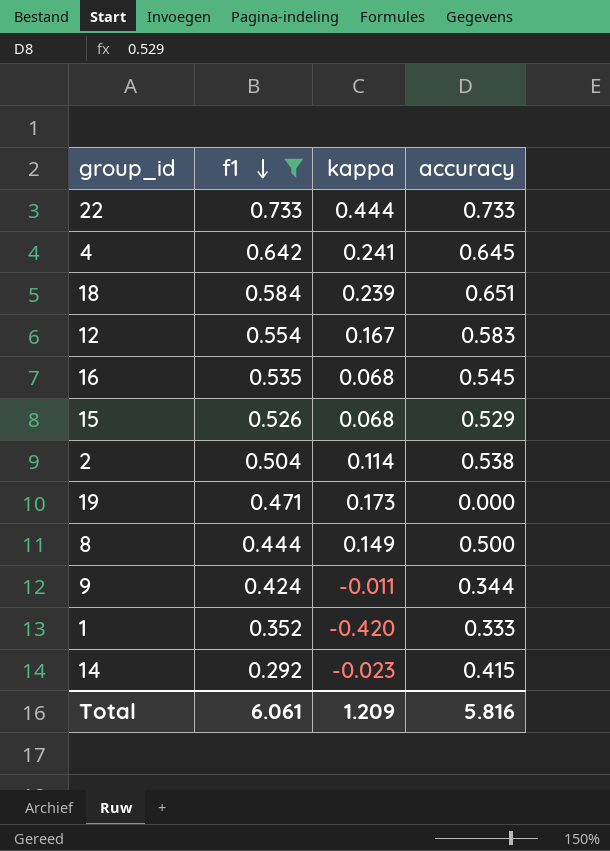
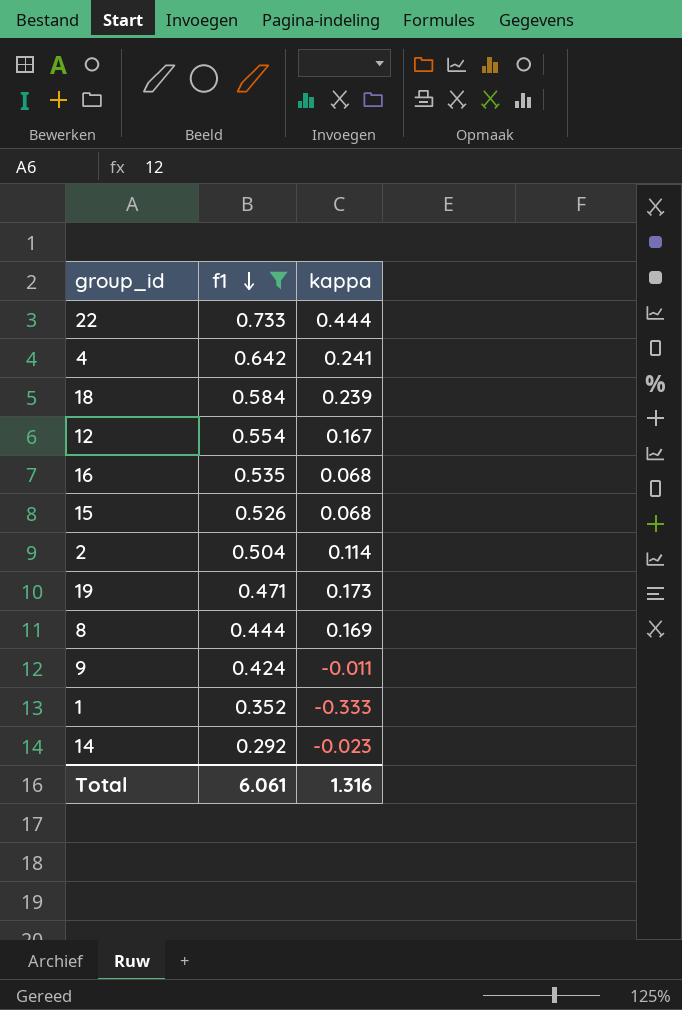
column accuracy | position: 4 -> none
8 | kappa: 0.149 -> 0.169
1 | kappa: -0.420 -> -0.333
Total | kappa: 1.209 -> 1.316

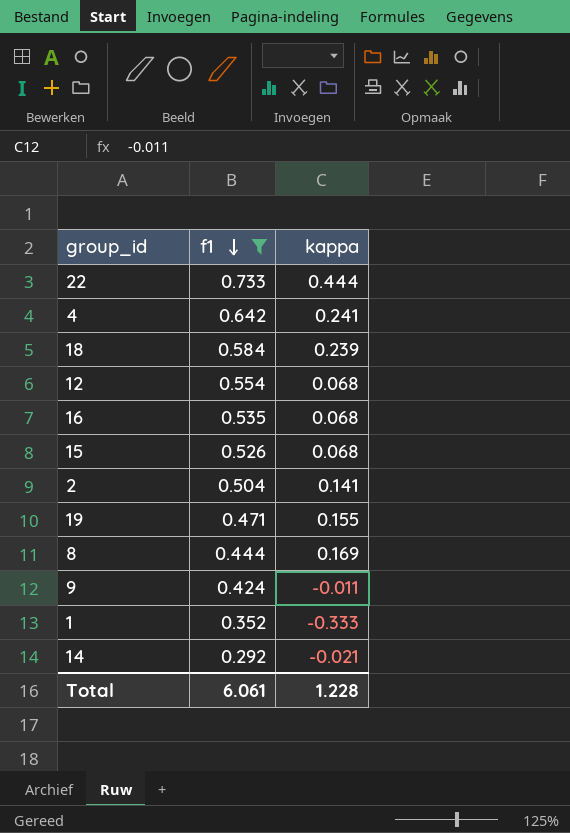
12 | kappa: 0.167 -> 0.068
2 | kappa: 0.114 -> 0.141
19 | kappa: 0.173 -> 0.155
14 | kappa: -0.023 -> -0.021
Total | kappa: 1.316 -> 1.228

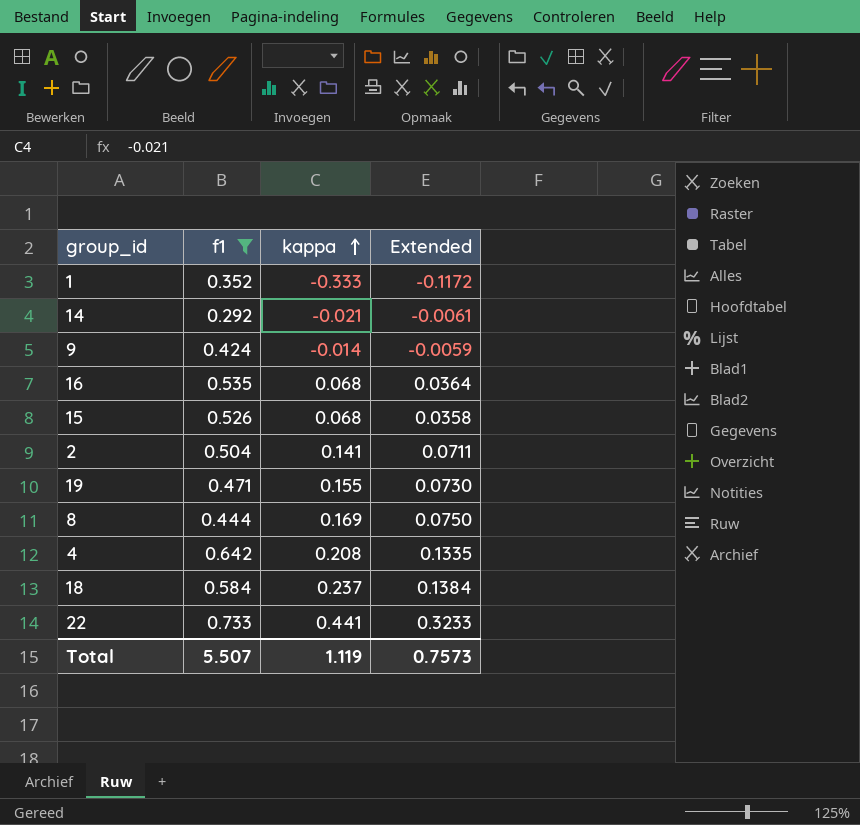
row order: f1 descending -> kappa ascending
column Extended | formula: none -> [f1] * [kappa]
row 12: 0.554 | 0.068 -> none
9 | kappa: -0.011 -> -0.014
4 | kappa: 0.241 -> 0.208
18 | kappa: 0.239 -> 0.237
22 | kappa: 0.444 -> 0.441
Total | f1: 6.061 -> 5.507
Total | kappa: 1.228 -> 1.119

